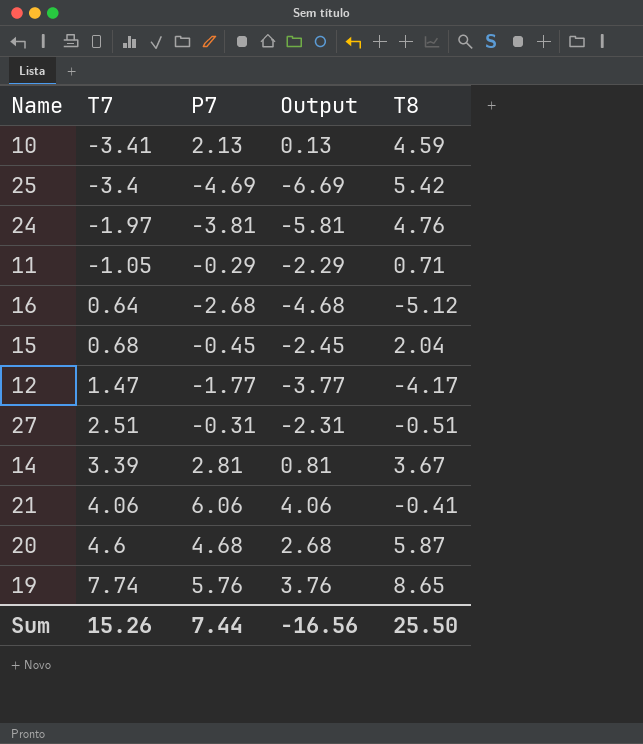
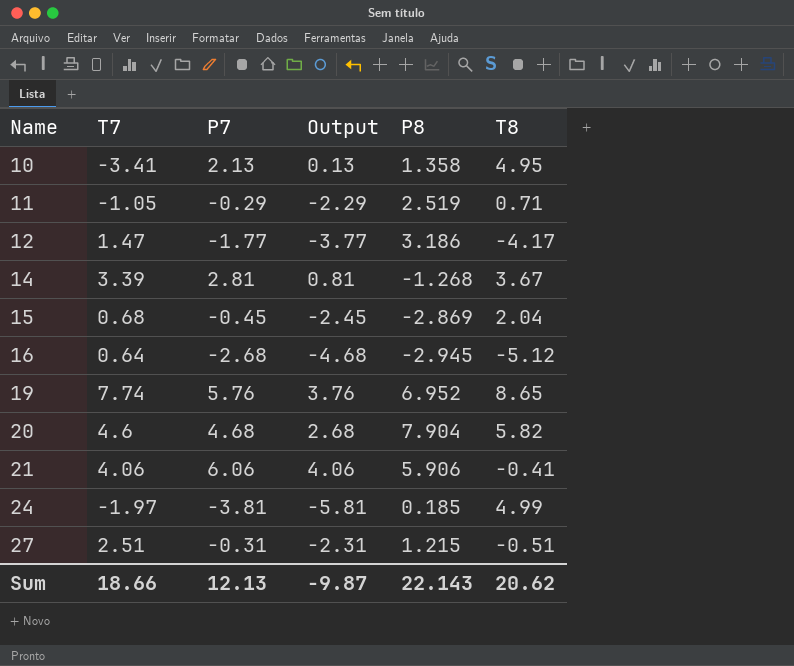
row order: T7 ascending -> Name ascending
column P8 | position: none -> 5
row 25: -3.4 | -4.69 | -6.69 | 5.42 -> none
10 | T8: 4.59 -> 4.95
20 | T8: 5.87 -> 5.82
24 | T8: 4.76 -> 4.99
Sum | T7: 15.26 -> 18.66
Sum | P7: 7.44 -> 12.13
Sum | Output: -16.56 -> -9.87
Sum | T8: 25.50 -> 20.62

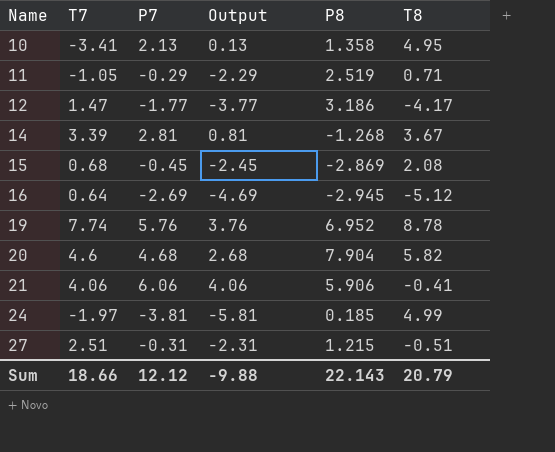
15 | T8: 2.04 -> 2.08
16 | P7: -2.68 -> -2.69
16 | Output: -4.68 -> -4.69
19 | T8: 8.65 -> 8.78
Sum | P7: 12.13 -> 12.12
Sum | Output: -9.87 -> -9.88
Sum | T8: 20.62 -> 20.79

